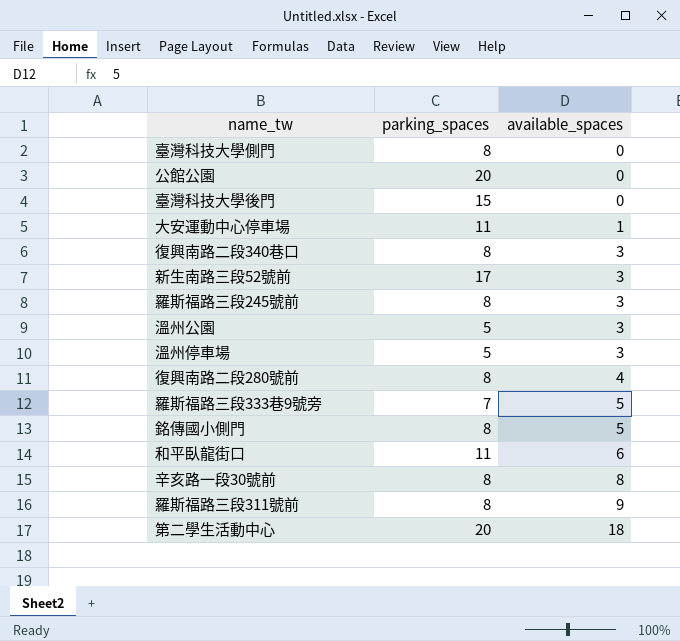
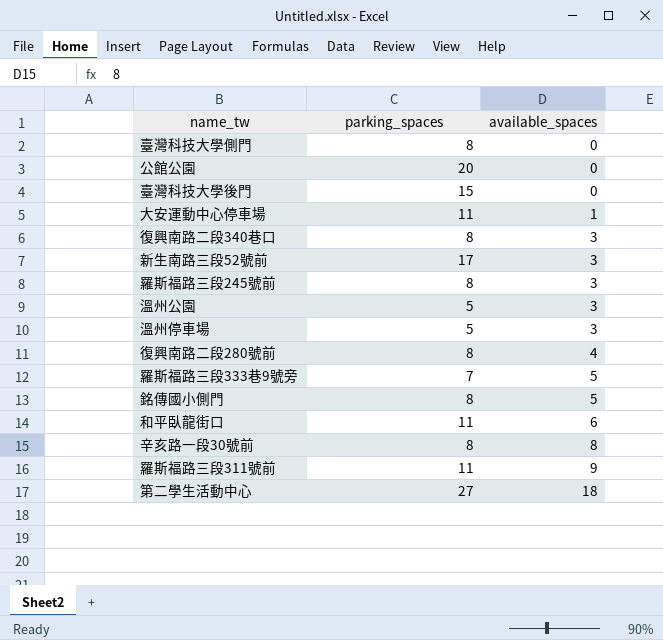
羅斯福路三段311號前 | parking_spaces: 8 -> 11
第二學生活動中心 | parking_spaces: 20 -> 27

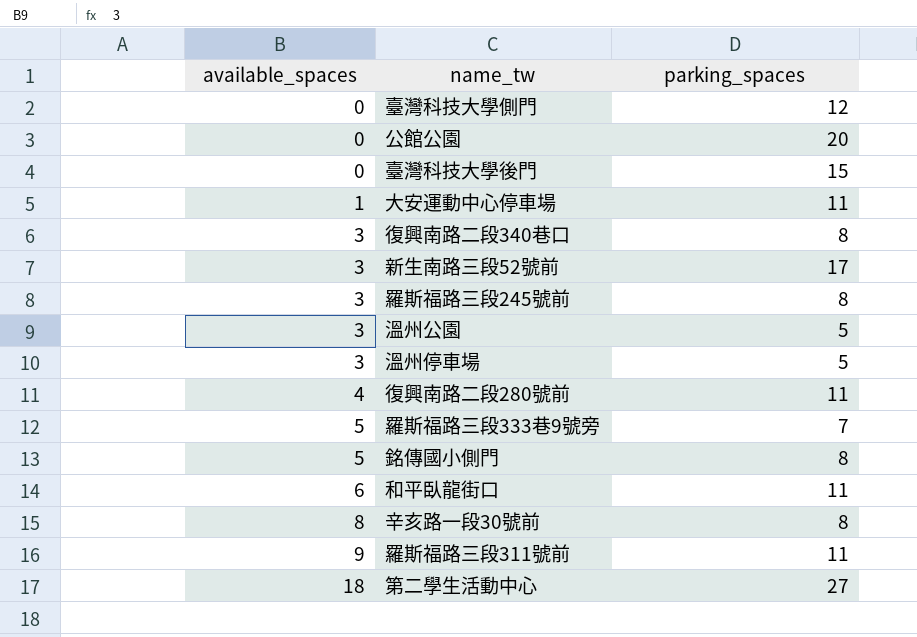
column available_spaces | position: 3 -> 1
臺灣科技大學側門 | parking_spaces: 8 -> 12
復興南路二段280號前 | parking_spaces: 8 -> 11

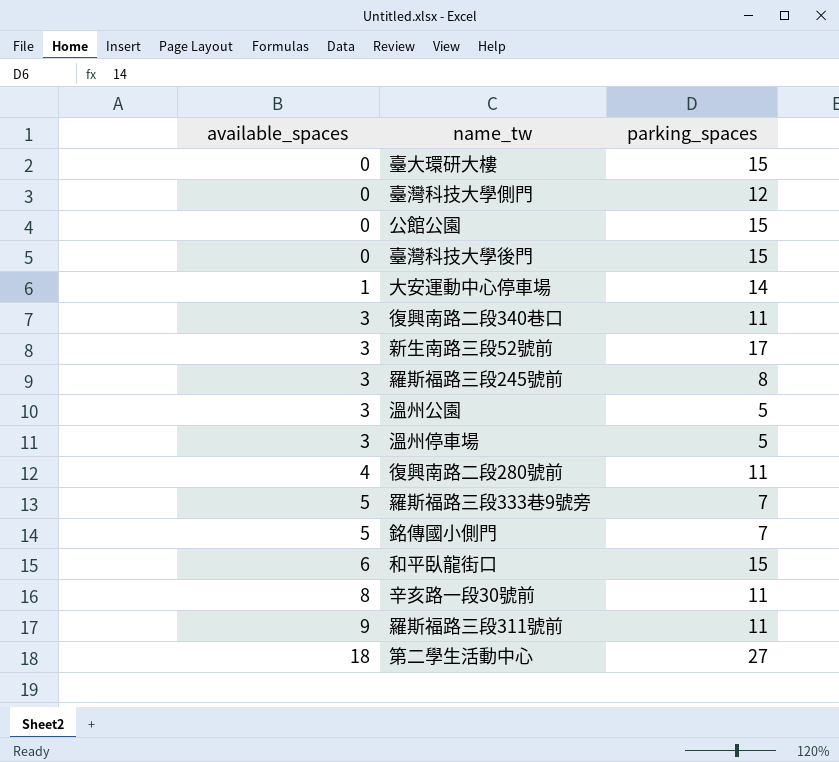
row 臺大環研大樓: none -> 0 | 15
公館公園 | parking_spaces: 20 -> 15
大安運動中心停車場 | parking_spaces: 11 -> 14
復興南路二段340巷口 | parking_spaces: 8 -> 11
銘傳國小側門 | parking_spaces: 8 -> 7
和平臥龍街口 | parking_spaces: 11 -> 15
辛亥路一段30號前 | parking_spaces: 8 -> 11

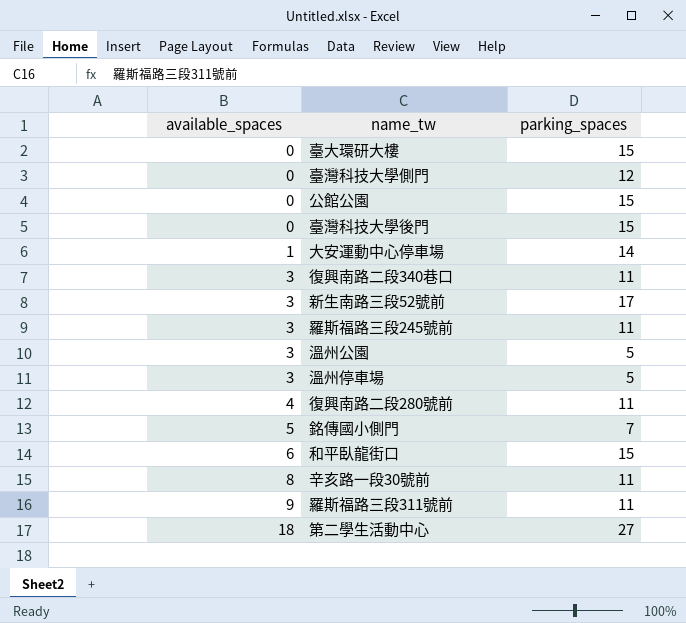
row 羅斯福路三段333巷9號旁: 5 | 7 -> none
羅斯福路三段245號前 | parking_spaces: 8 -> 11

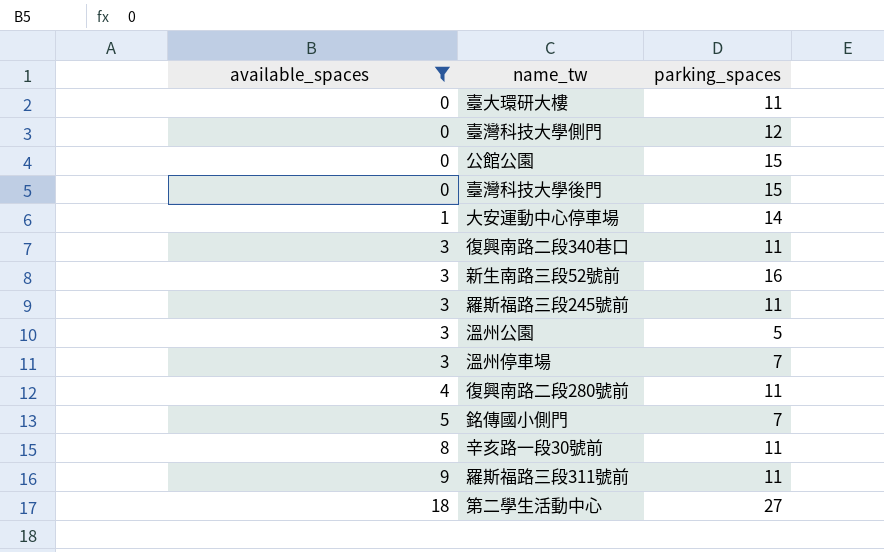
filter: none -> available_spaces != 6
臺大環研大樓 | parking_spaces: 15 -> 11
新生南路三段52號前 | parking_spaces: 17 -> 16
溫州停車場 | parking_spaces: 5 -> 7

